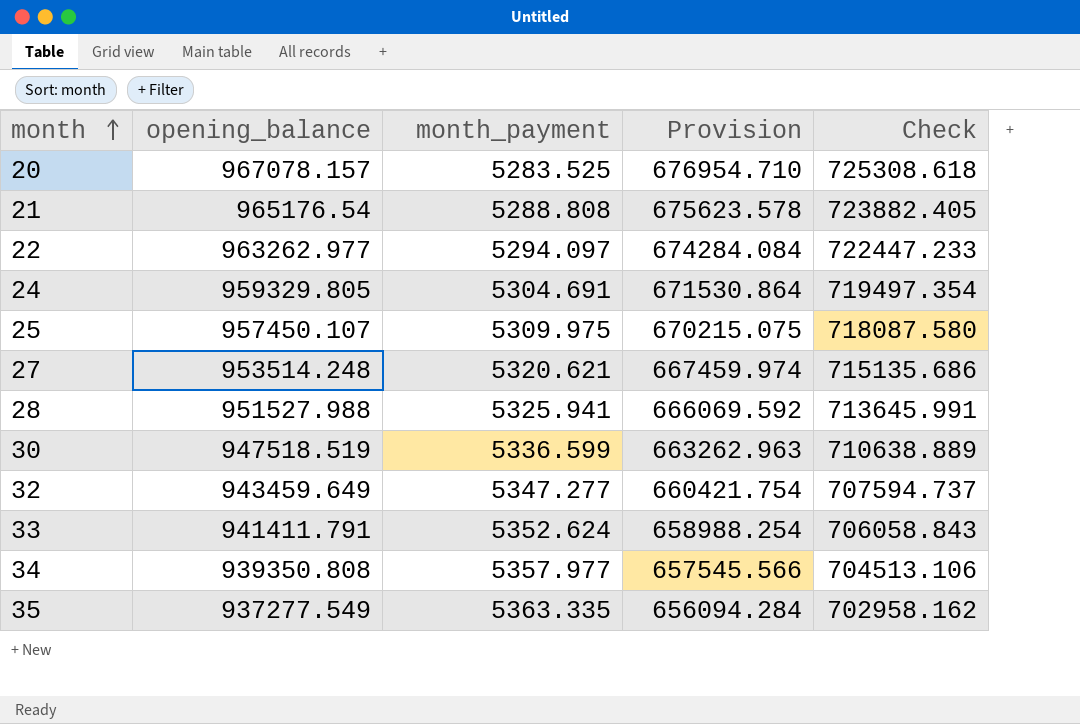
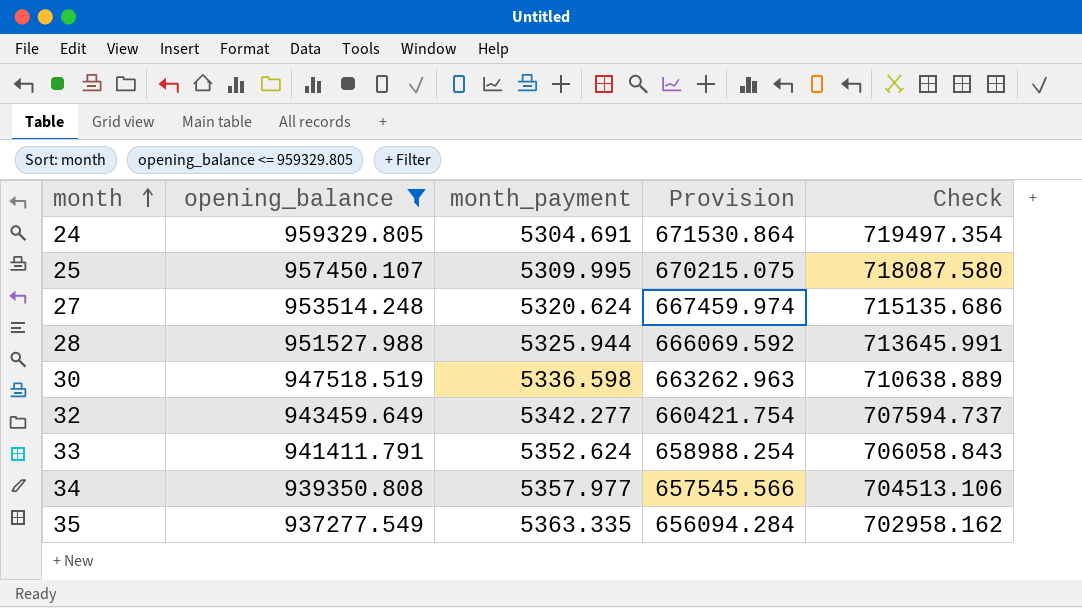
filter: none -> opening_balance <= 959329.805
25 | month_payment: 5309.975 -> 5309.995
27 | month_payment: 5320.621 -> 5320.624
28 | month_payment: 5325.941 -> 5325.944
30 | month_payment: 5336.599 -> 5336.598
32 | month_payment: 5347.277 -> 5342.277

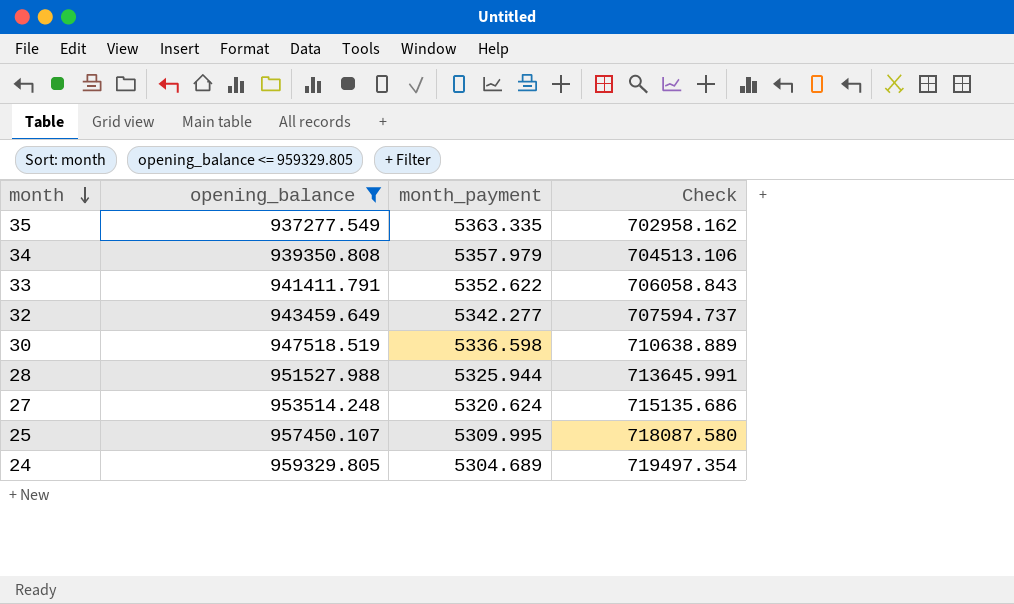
row order: month ascending -> month descending
column Provision | formula: [opening_balance] * 0.7 -> none
34 | month_payment: 5357.977 -> 5357.979
33 | month_payment: 5352.624 -> 5352.622
24 | month_payment: 5304.691 -> 5304.689

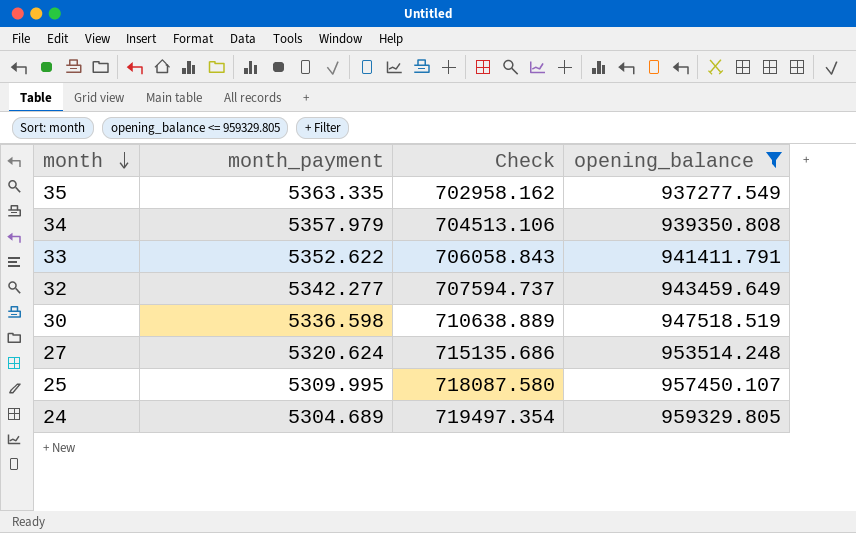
column opening_balance | position: 2 -> 4
row 28: 951527.988 | 5325.944 | 713645.991 -> none

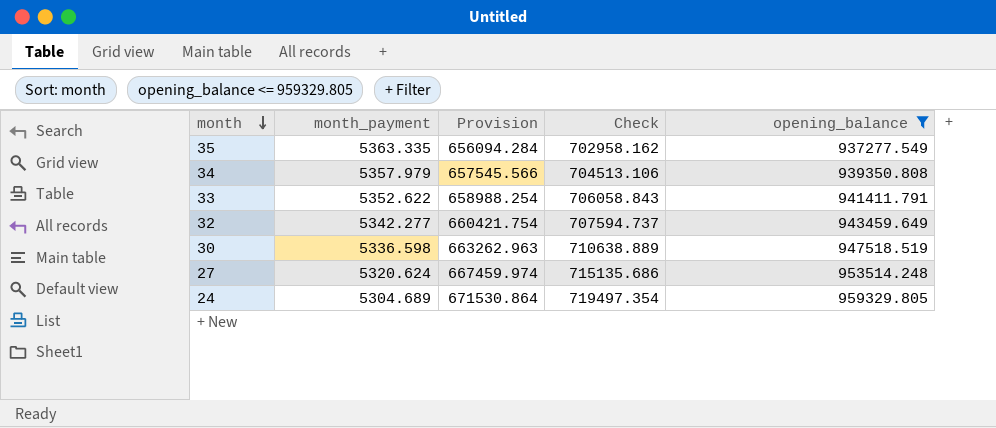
column Provision | formula: none -> [opening_balance] * 0.7
row 25: 5309.995 | 718087.580 | 957450.107 -> none

